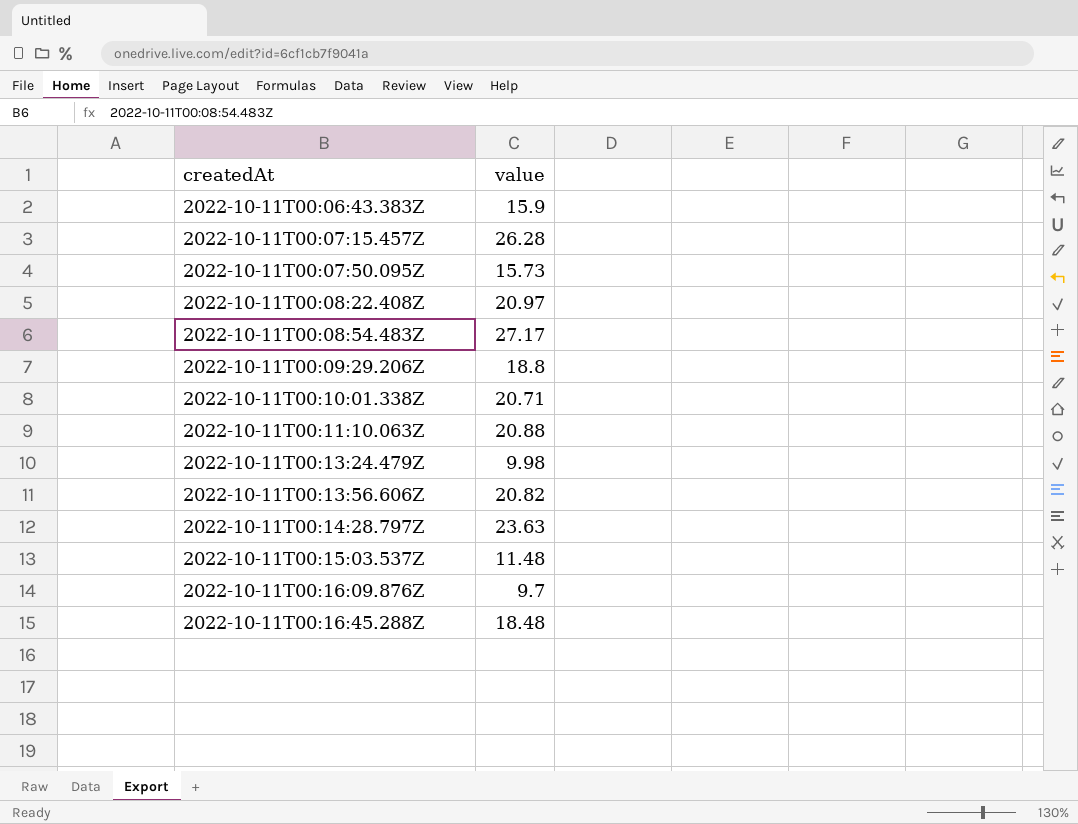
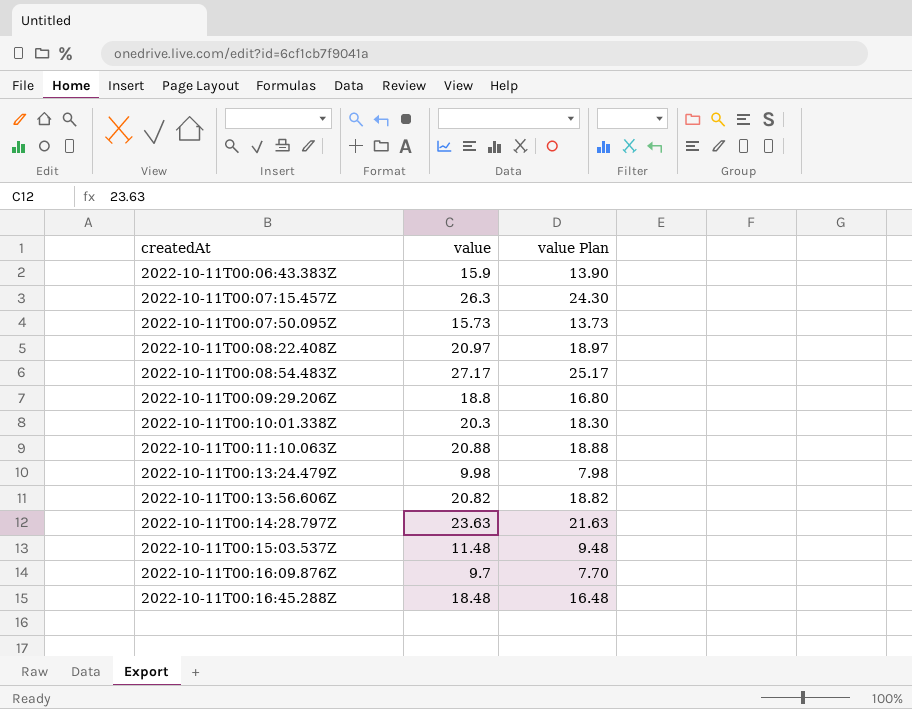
column value Plan | formula: none -> [value] - 2
2022-10-11T00:07:15.457Z | value: 26.28 -> 26.3
2022-10-11T00:10:01.338Z | value: 20.71 -> 20.3

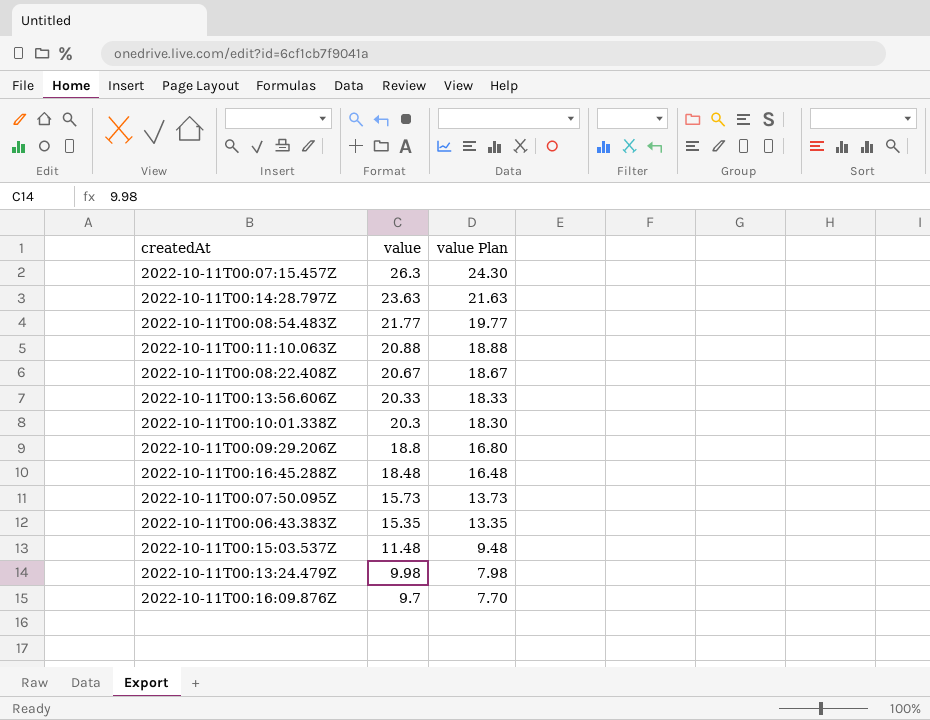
row order: createdAt ascending -> value descending
2022-10-11T00:08:54.483Z | value: 27.17 -> 21.77
2022-10-11T00:08:54.483Z | value Plan: 25.17 -> 19.77
2022-10-11T00:08:22.408Z | value: 20.97 -> 20.67
2022-10-11T00:08:22.408Z | value Plan: 18.97 -> 18.67
2022-10-11T00:13:56.606Z | value: 20.82 -> 20.33
2022-10-11T00:13:56.606Z | value Plan: 18.82 -> 18.33
2022-10-11T00:06:43.383Z | value: 15.9 -> 15.35
2022-10-11T00:06:43.383Z | value Plan: 13.90 -> 13.35

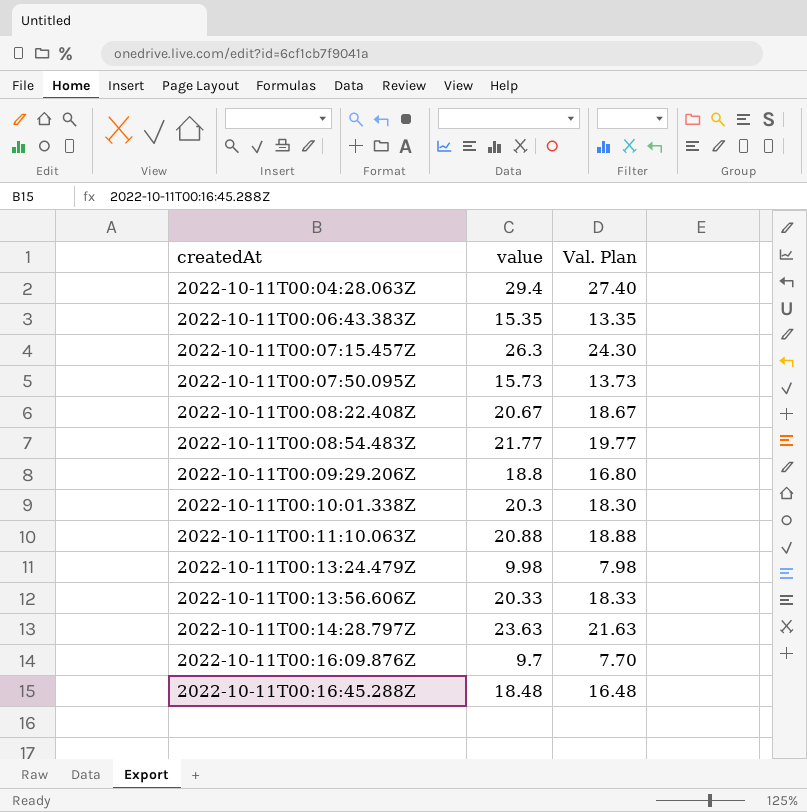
row order: value descending -> createdAt ascending
column name: value Plan -> Val. Plan
row 2022-10-11T00:15:03.537Z: 11.48 | 9.48 -> none
row 2022-10-11T00:04:28.063Z: none -> 29.4 | 27.40

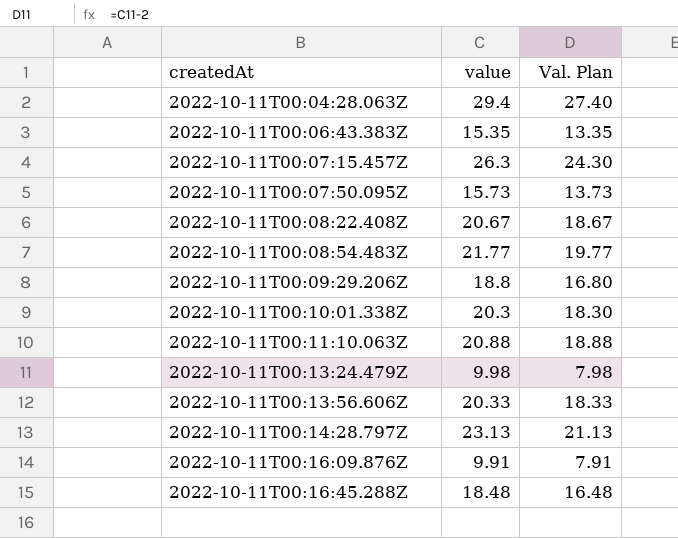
2022-10-11T00:14:28.797Z | value: 23.63 -> 23.13
2022-10-11T00:14:28.797Z | Val. Plan: 21.63 -> 21.13
2022-10-11T00:16:09.876Z | value: 9.7 -> 9.91
2022-10-11T00:16:09.876Z | Val. Plan: 7.70 -> 7.91

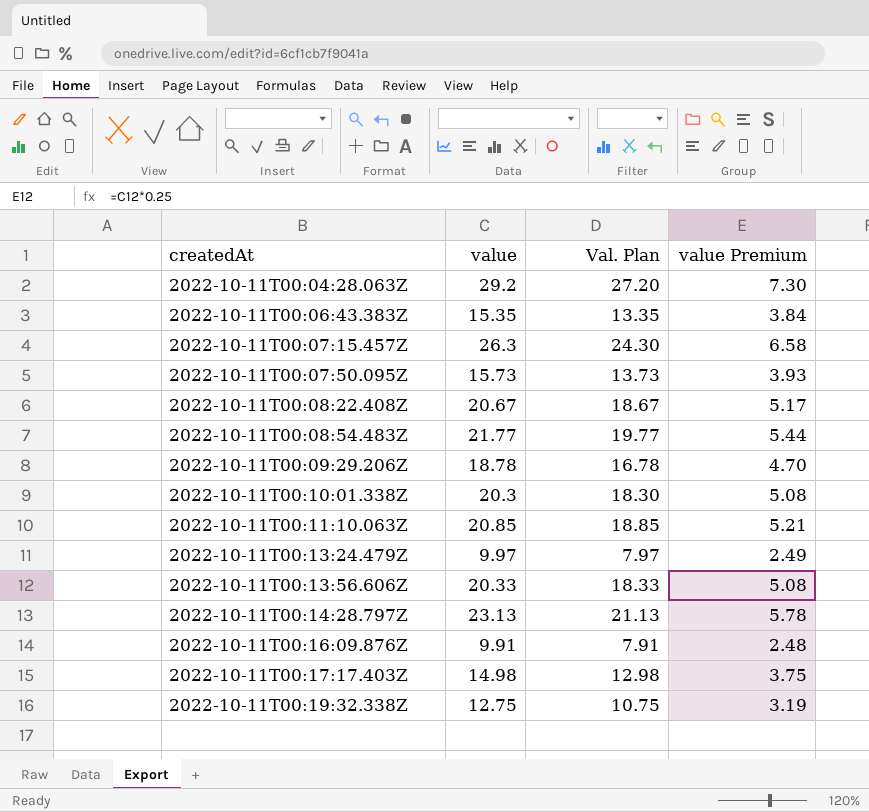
column value Premium | formula: none -> [value] * 0.25
row 2022-10-11T00:16:45.288Z: 18.48 | 16.48 -> none
2022-10-11T00:04:28.063Z | value: 29.4 -> 29.2
2022-10-11T00:04:28.063Z | Val. Plan: 27.40 -> 27.20
2022-10-11T00:09:29.206Z | value: 18.8 -> 18.78
2022-10-11T00:09:29.206Z | Val. Plan: 16.80 -> 16.78
2022-10-11T00:11:10.063Z | value: 20.88 -> 20.85
2022-10-11T00:11:10.063Z | Val. Plan: 18.88 -> 18.85
2022-10-11T00:13:24.479Z | value: 9.98 -> 9.97
2022-10-11T00:13:24.479Z | Val. Plan: 7.98 -> 7.97
row 2022-10-11T00:17:17.403Z: none -> 14.98 | 12.98 | 3.75
row 2022-10-11T00:19:32.338Z: none -> 12.75 | 10.75 | 3.19

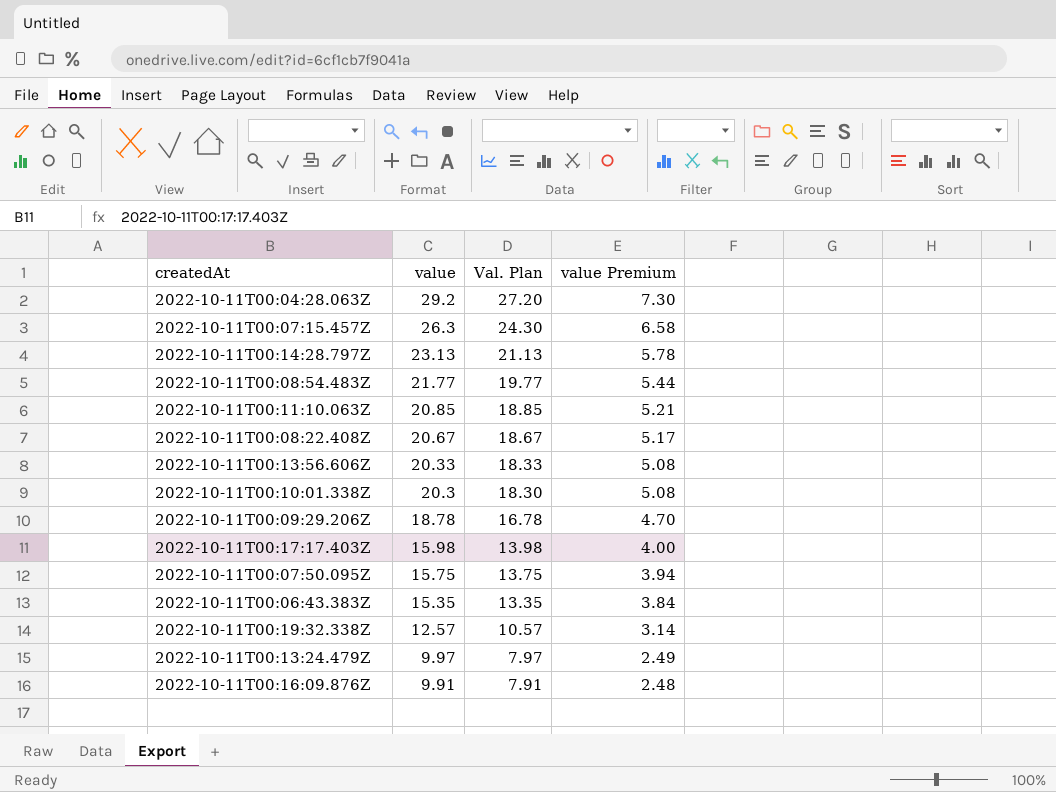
row order: createdAt ascending -> value descending
2022-10-11T00:17:17.403Z | value: 14.98 -> 15.98
2022-10-11T00:17:17.403Z | Val. Plan: 12.98 -> 13.98
2022-10-11T00:17:17.403Z | value Premium: 3.75 -> 4.00
2022-10-11T00:07:50.095Z | value: 15.73 -> 15.75
2022-10-11T00:07:50.095Z | Val. Plan: 13.73 -> 13.75
2022-10-11T00:07:50.095Z | value Premium: 3.93 -> 3.94
2022-10-11T00:19:32.338Z | value: 12.75 -> 12.57
2022-10-11T00:19:32.338Z | Val. Plan: 10.75 -> 10.57
2022-10-11T00:19:32.338Z | value Premium: 3.19 -> 3.14

